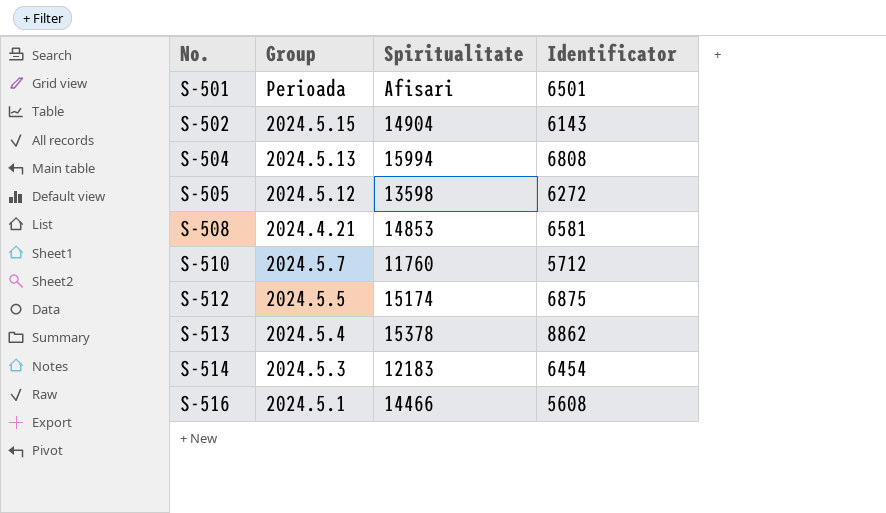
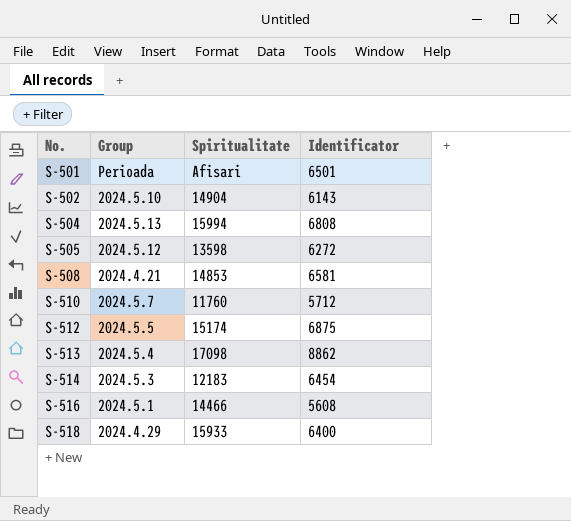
S-502 | Group: 2024.5.15 -> 2024.5.10
S-513 | Spiritualitate: 15378 -> 17098
row S-518: none -> 2024.4.29 | 15933 | 6400

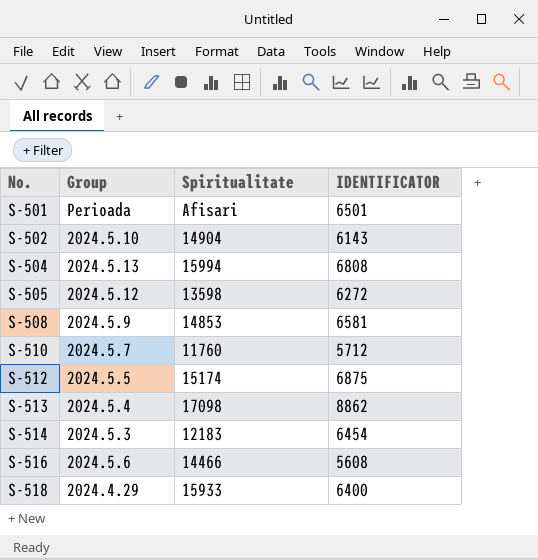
column name: Identificator -> IDENTIFICATOR
S-508 | Group: 2024.4.21 -> 2024.5.9
S-516 | Group: 2024.5.1 -> 2024.5.6

